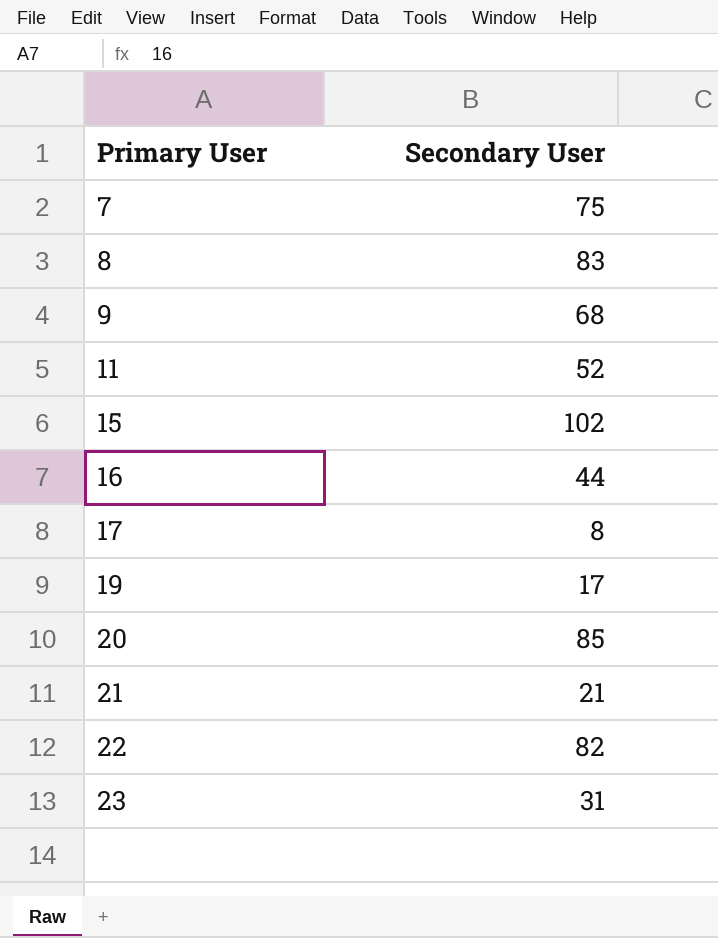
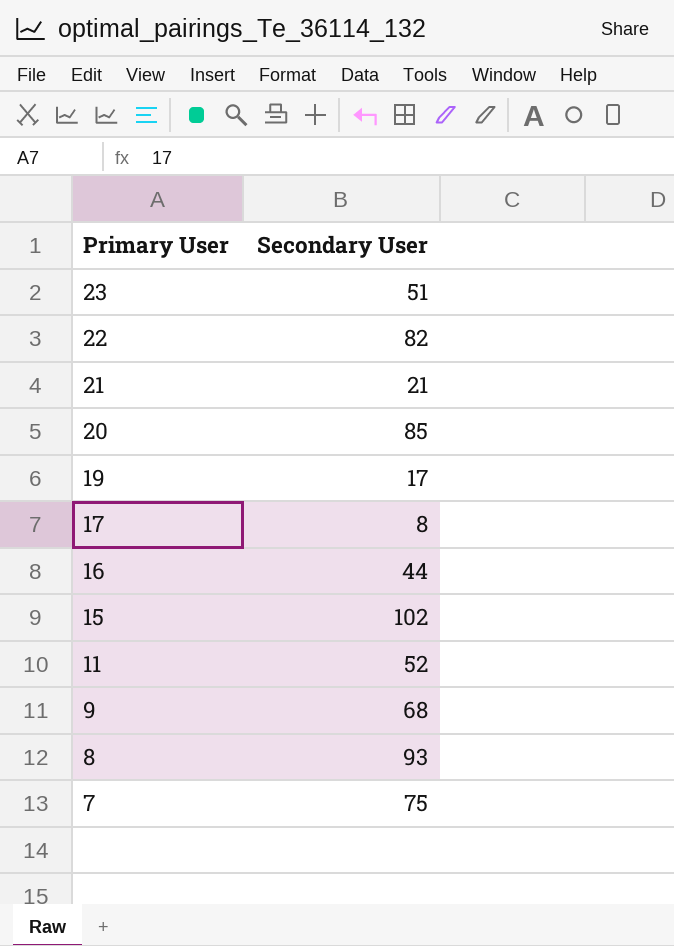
row order: Primary User ascending -> Primary User descending
23 | Secondary User: 31 -> 51
8 | Secondary User: 83 -> 93

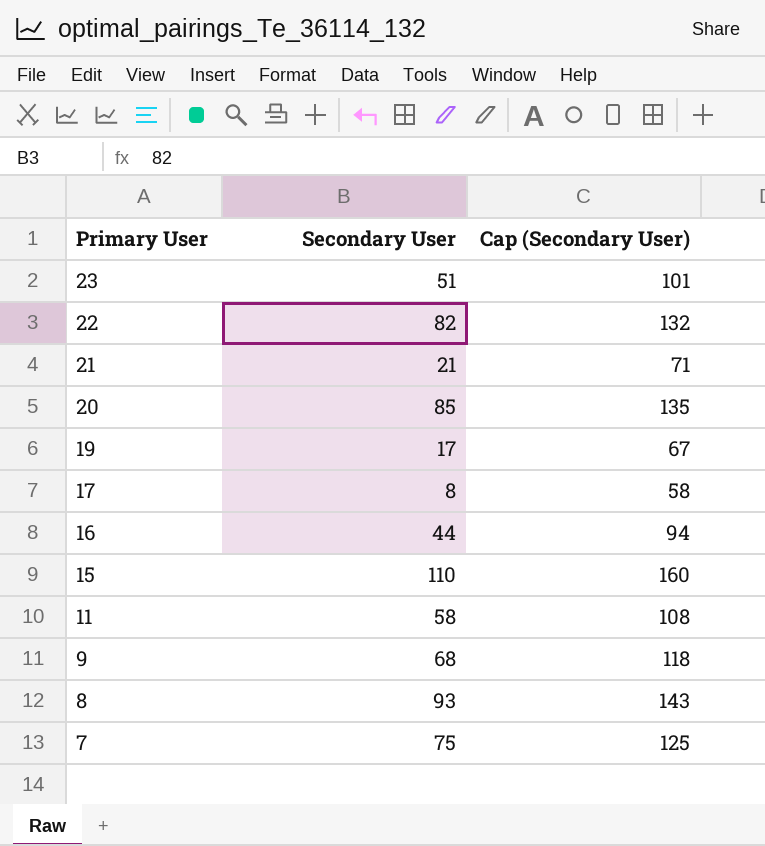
column Cap (Secondary User) | formula: none -> [Secondary User] + 50
15 | Secondary User: 102 -> 110
11 | Secondary User: 52 -> 58

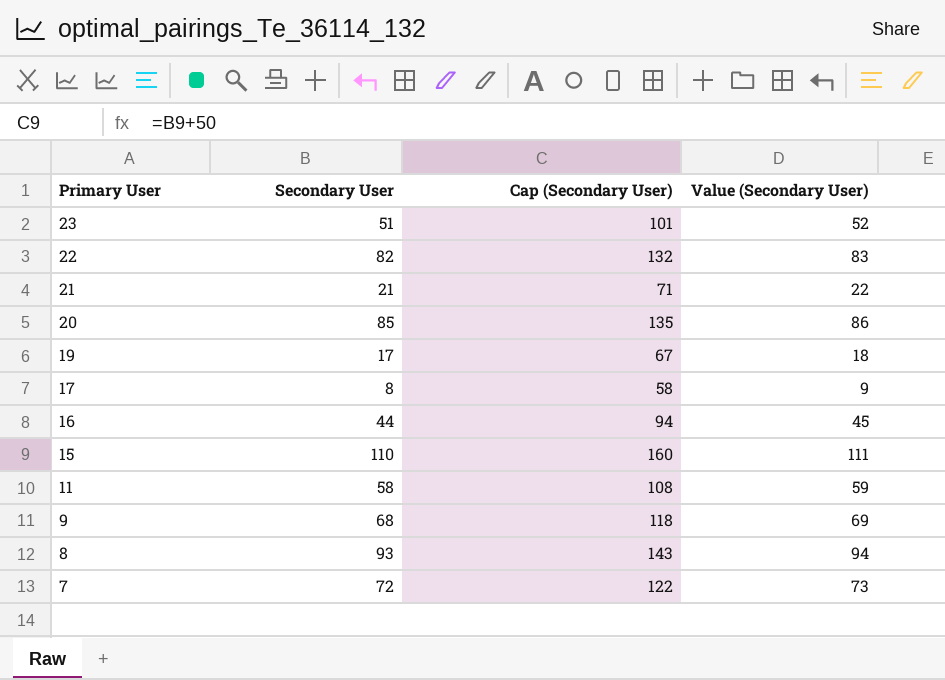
column Value (Secondary User) | formula: none -> [Secondary User] + 1
7 | Secondary User: 75 -> 72
7 | Cap (Secondary User): 125 -> 122

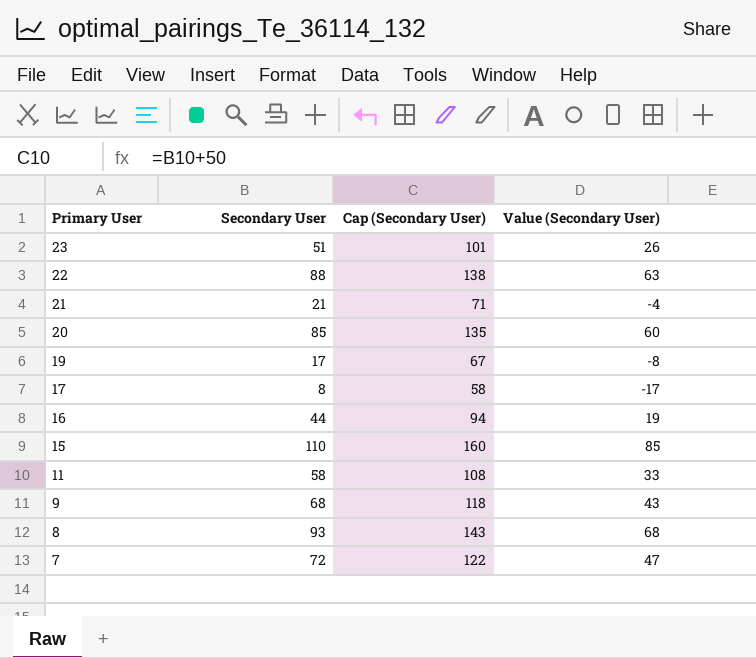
column Value (Secondary User) | formula: [Secondary User] + 1 -> [Secondary User] - 25
22 | Secondary User: 82 -> 88
22 | Cap (Secondary User): 132 -> 138

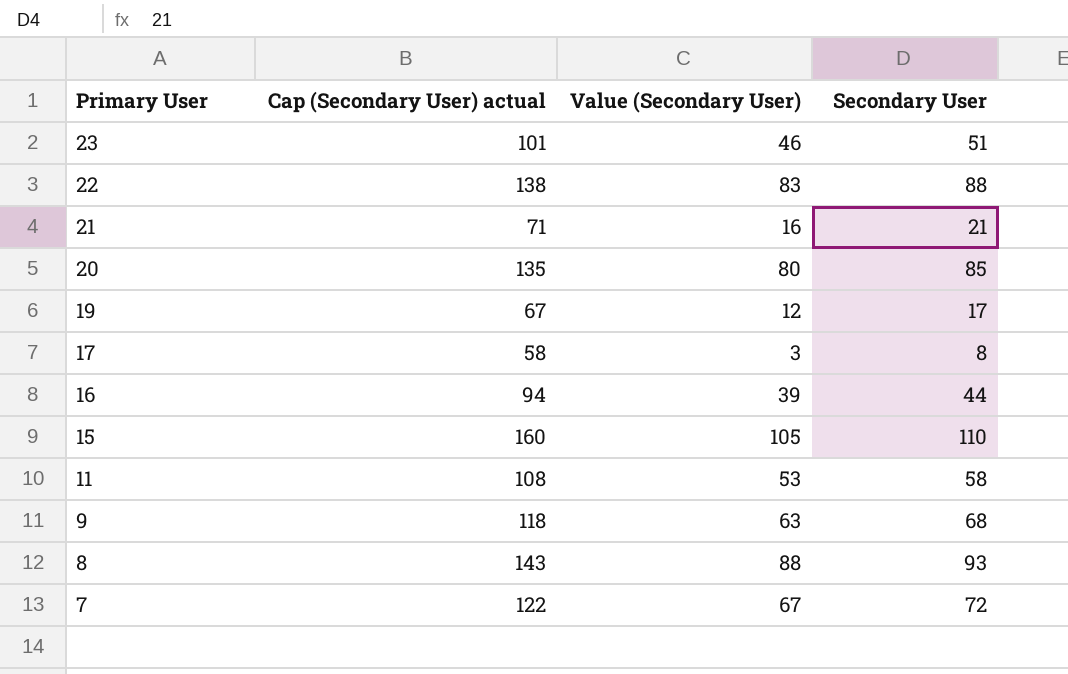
column name: Cap (Secondary User) -> Cap (Secondary User) actual
column Value (Secondary User) | formula: [Secondary User] - 25 -> [Secondary User] - 5
column Secondary User | position: 2 -> 4

